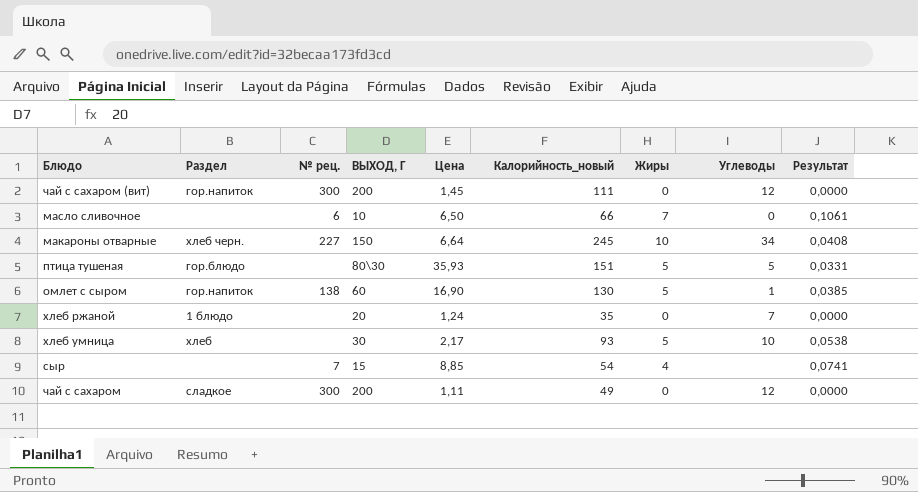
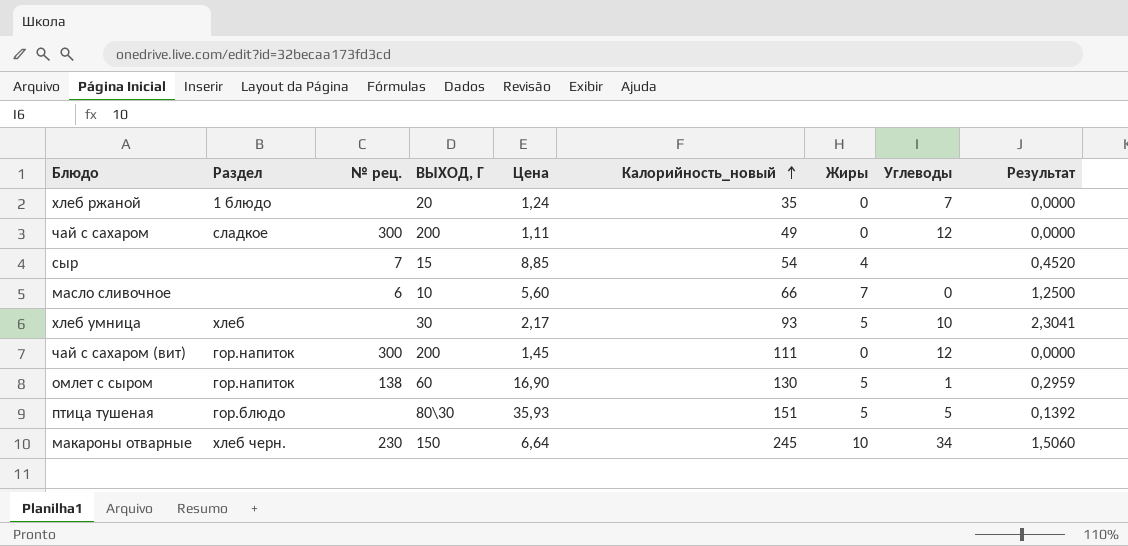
row order: none -> Калорийность_новый ascending
column Результат | formula: [Жиры] / [Калорийность_новый] -> [Жиры] / [Цена]
масло сливочное | Цена: 6,50 -> 5,60
макароны отварные | № рец.: 227 -> 230

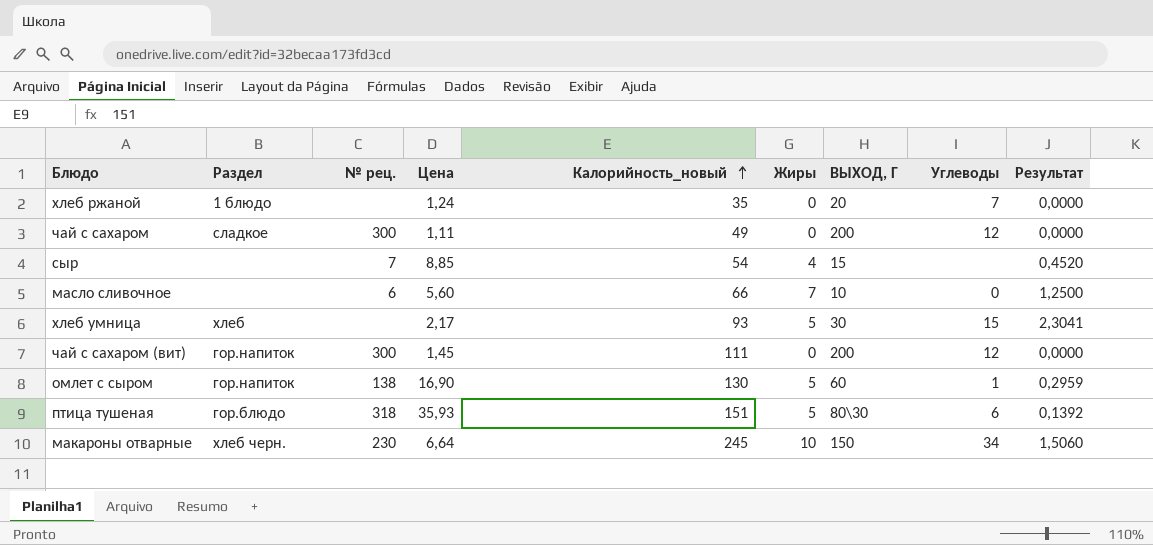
column ВЫХОД, Г | position: 4 -> 7
хлеб умница | Углеводы: 10 -> 15
птица тушеная | № рец.: none -> 318
птица тушеная | Углеводы: 5 -> 6

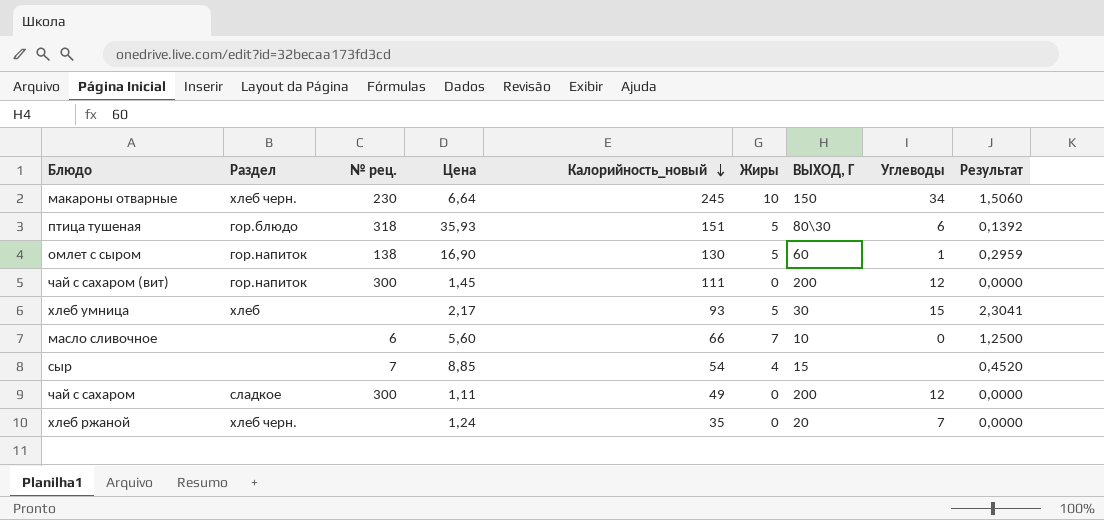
row order: Калорийность_новый ascending -> Калорийность_новый descending
хлеб ржаной | Раздел: 1 блюдо -> хлеб черн.

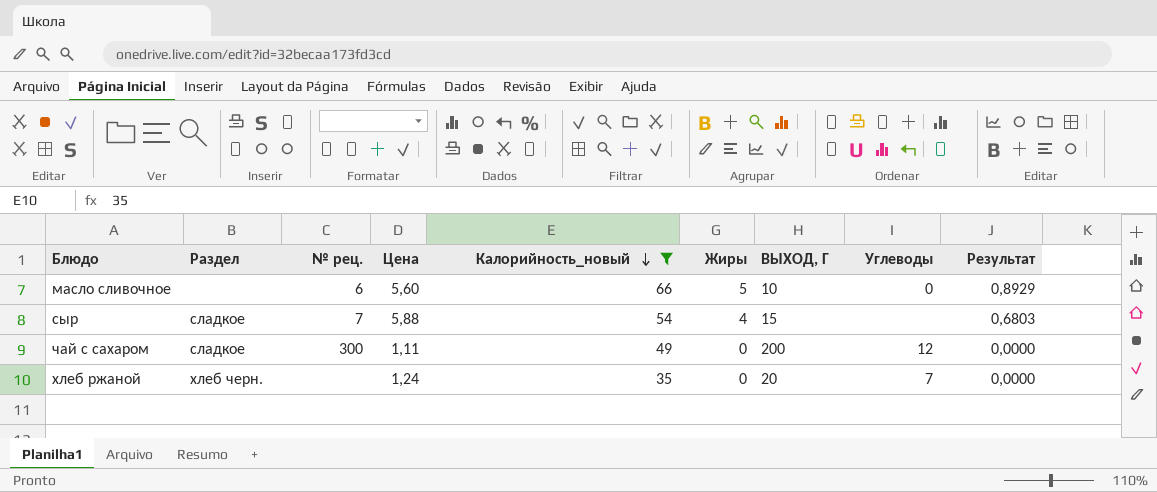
filter: none -> Калорийность_новый <= 66
масло сливочное | Жиры: 7 -> 5
масло сливочное | Результат: 1,2500 -> 0,8929
сыр | Раздел: none -> сладкое
сыр | Цена: 8,85 -> 5,88
сыр | Результат: 0,4520 -> 0,6803

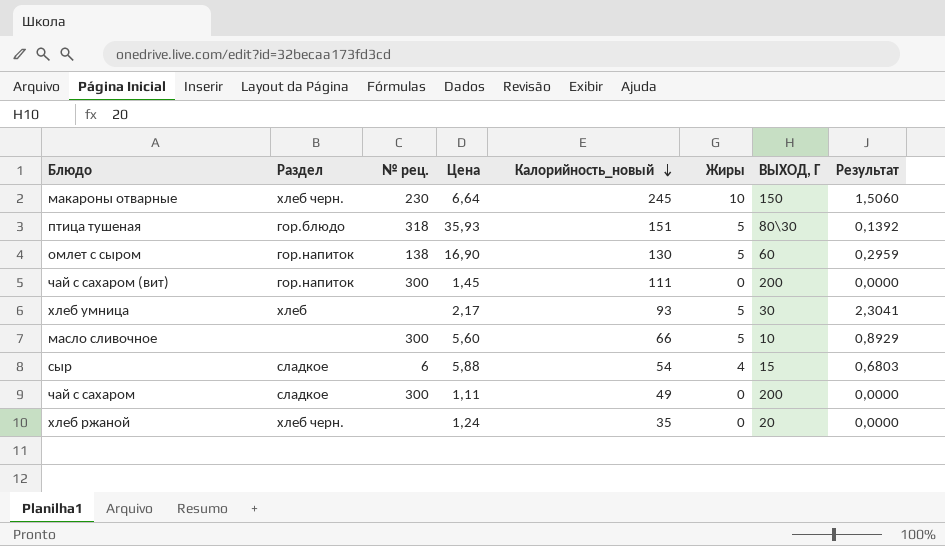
filter: Калорийность_новый <= 66 -> none
column Углеводы | position: 8 -> none
масло сливочное | № рец.: 6 -> 300
сыр | № рец.: 7 -> 6

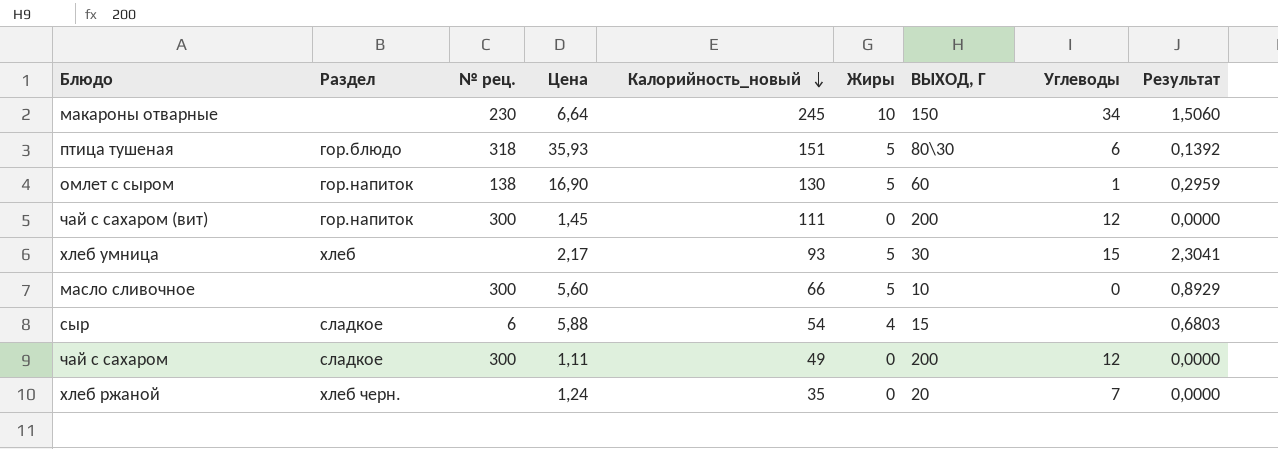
column Углеводы | position: none -> 8
макароны отварные | Раздел: хлеб черн. -> none

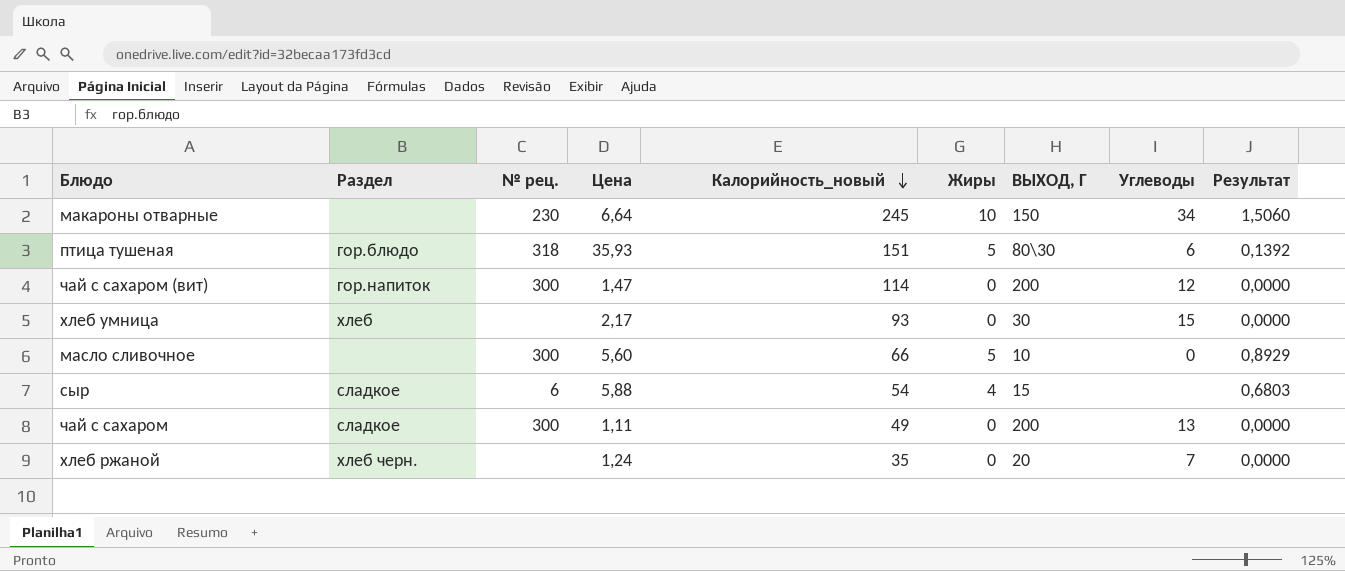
row омлет с сыром: гор.напиток | 138 | 16,90 | 130 | 5 | 60 | 1 | 0,2959 -> none
чай с сахаром (вит) | Цена: 1,45 -> 1,47
чай с сахаром (вит) | Калорийность_новый: 111 -> 114
хлеб умница | Жиры: 5 -> 0
хлеб умница | Результат: 2,3041 -> 0,0000
чай с сахаром | Углеводы: 12 -> 13

